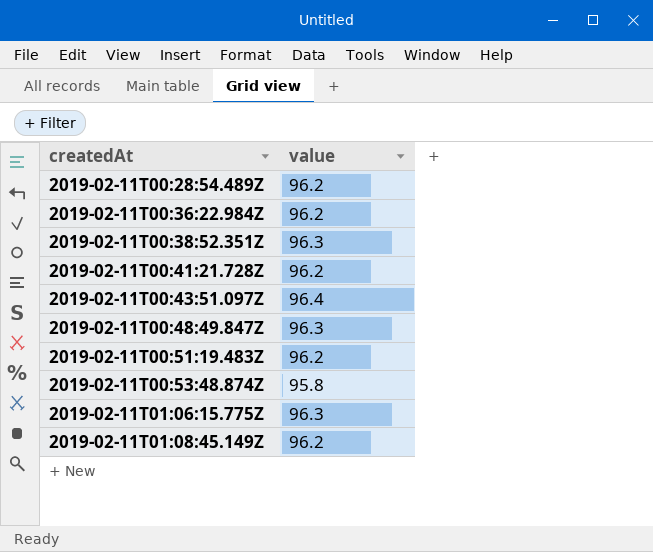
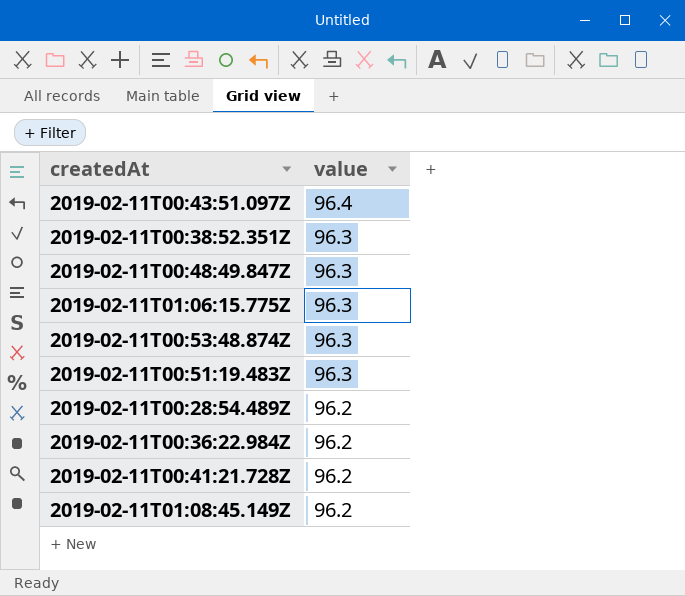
row order: createdAt ascending -> value descending
2019-02-11T00:53:48.874Z | value: 95.8 -> 96.3
2019-02-11T00:51:19.483Z | value: 96.2 -> 96.3

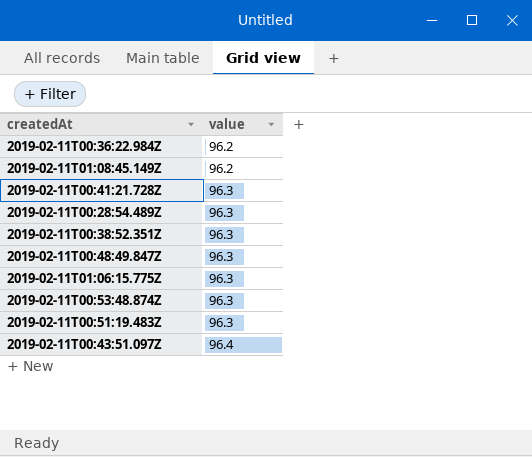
row order: value descending -> value ascending
2019-02-11T00:41:21.728Z | value: 96.2 -> 96.3
2019-02-11T00:28:54.489Z | value: 96.2 -> 96.3

